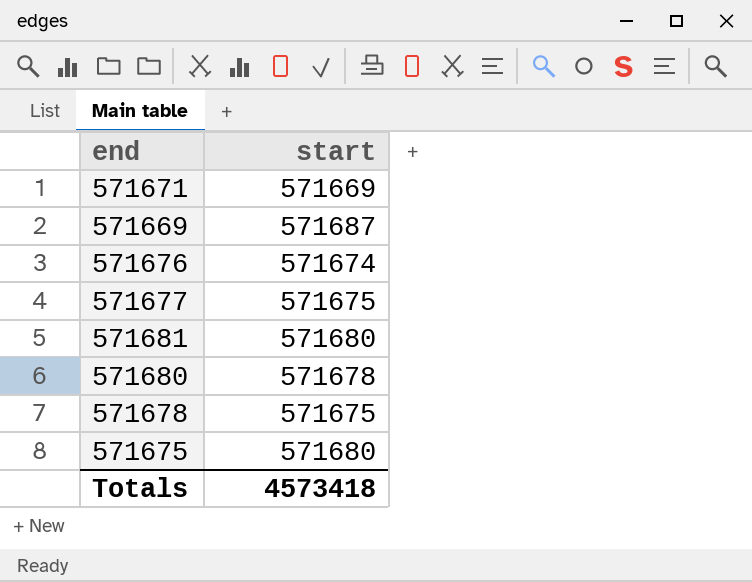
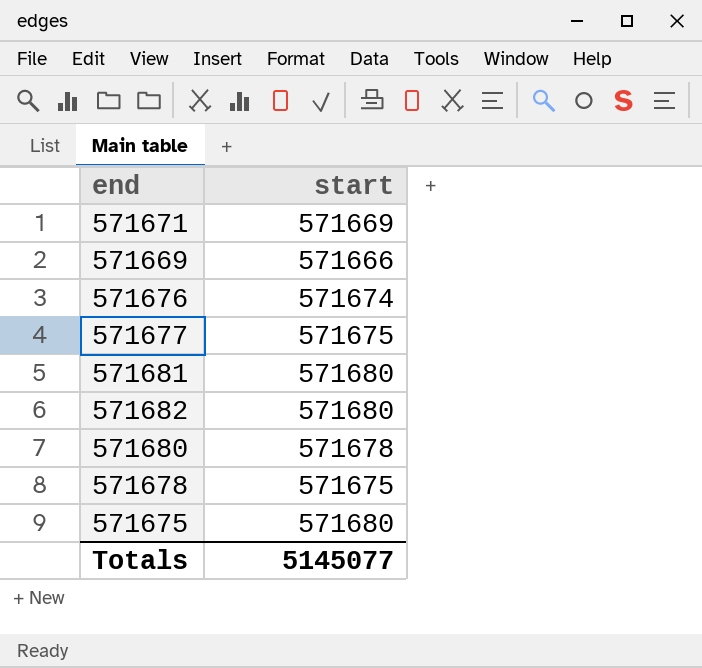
571669 | start: 571687 -> 571666
row 571682: none -> 571680
Totals | start: 4573418 -> 5145077

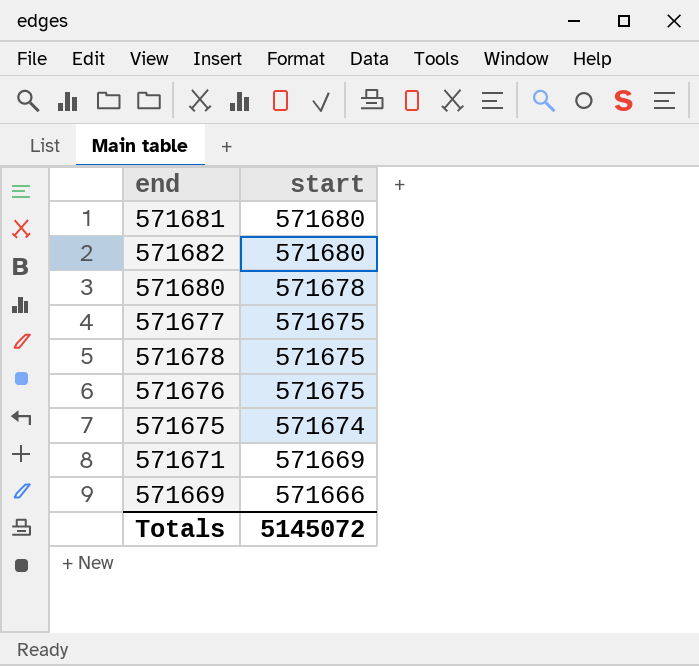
row order: none -> start descending
571676 | start: 571674 -> 571675
571675 | start: 571680 -> 571674
Totals | start: 5145077 -> 5145072

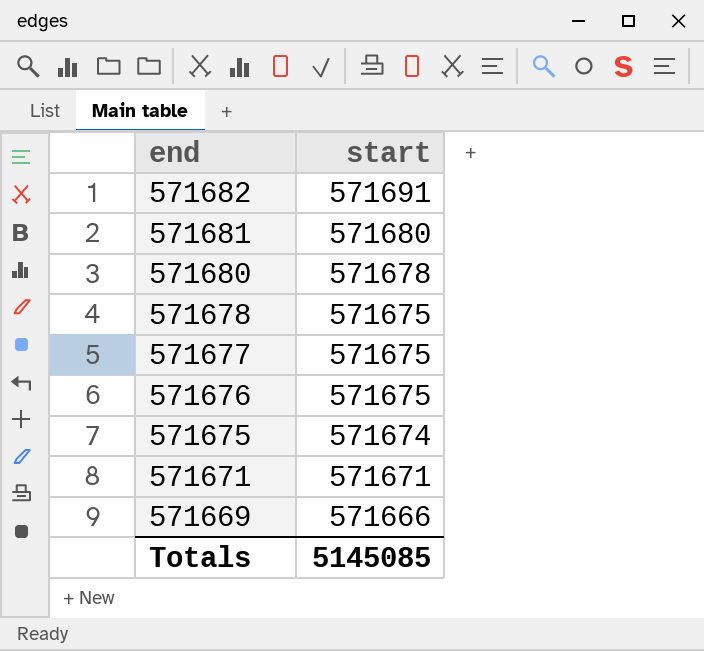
row order: start descending -> end descending
571682 | start: 571680 -> 571691
571671 | start: 571669 -> 571671
Totals | start: 5145072 -> 5145085

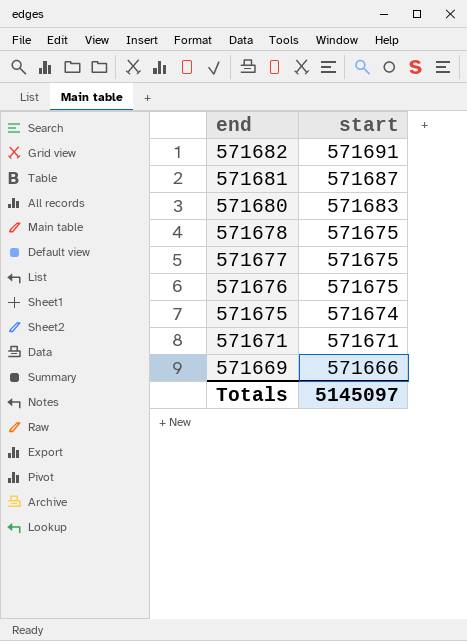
571681 | start: 571680 -> 571687
571680 | start: 571678 -> 571683
Totals | start: 5145085 -> 5145097

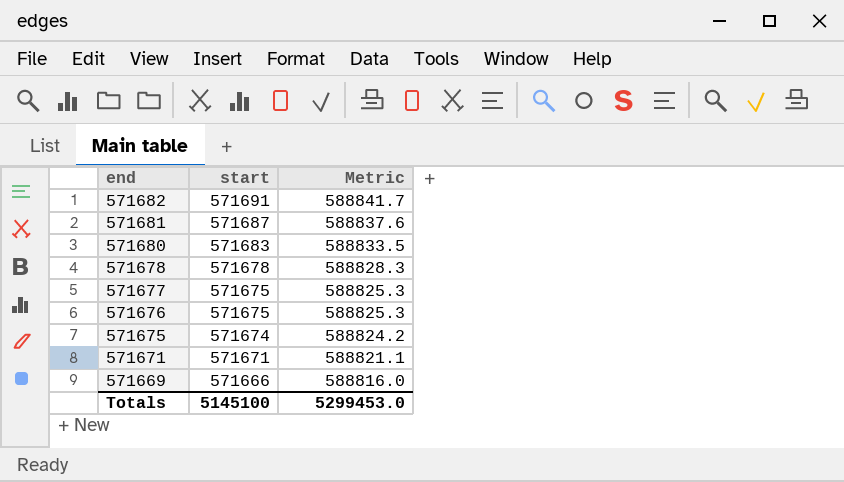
column Metric | formula: none -> [start] * 1.03
571678 | start: 571675 -> 571678
Totals | start: 5145097 -> 5145100

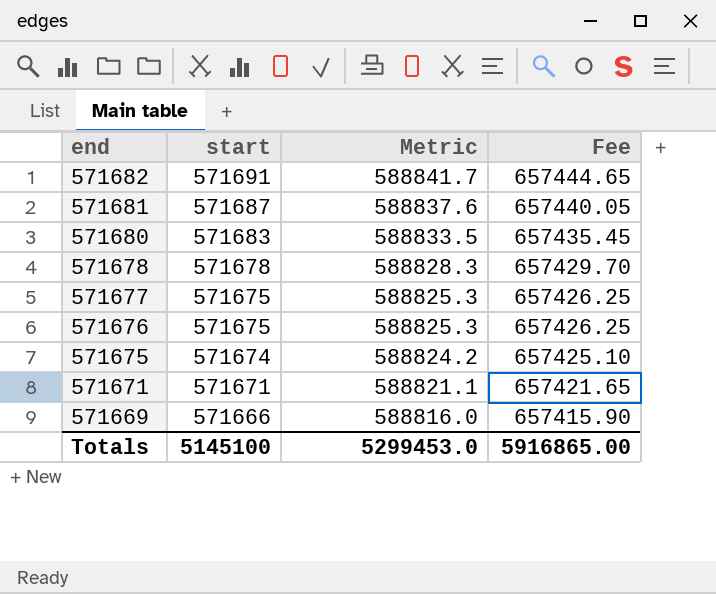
column Fee | formula: none -> [start] * 1.15

